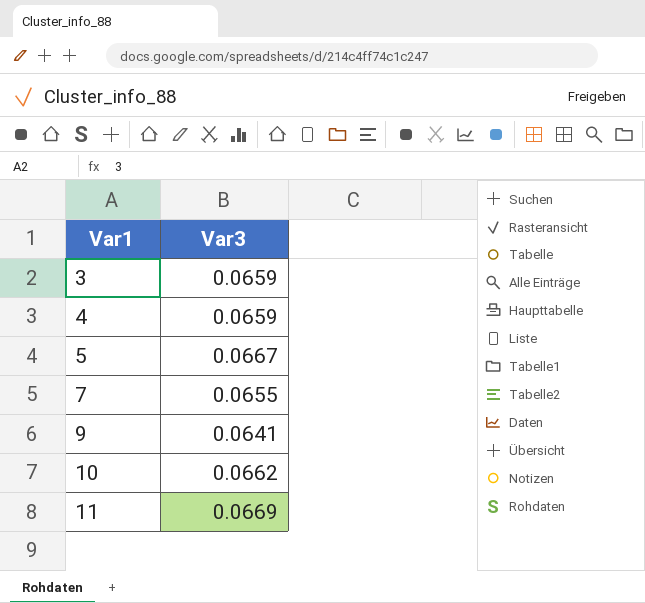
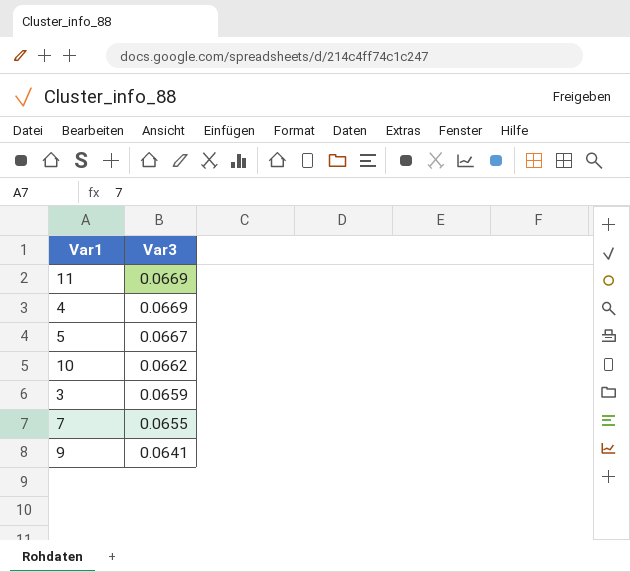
row order: Var1 ascending -> Var3 descending
4 | Var3: 0.0659 -> 0.0669

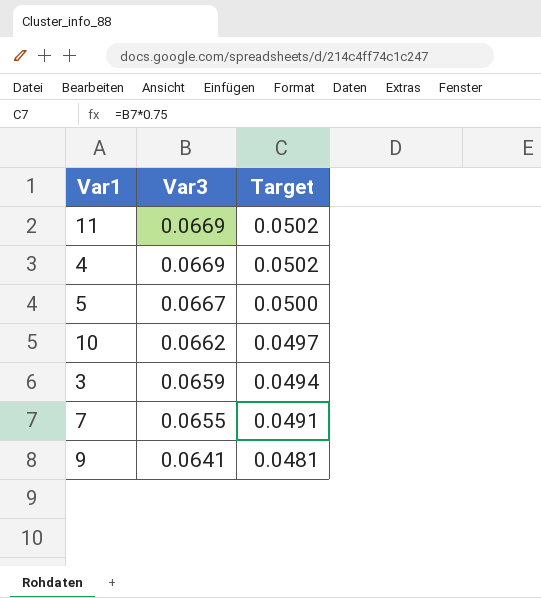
column Target | formula: none -> [Var3] * 0.75

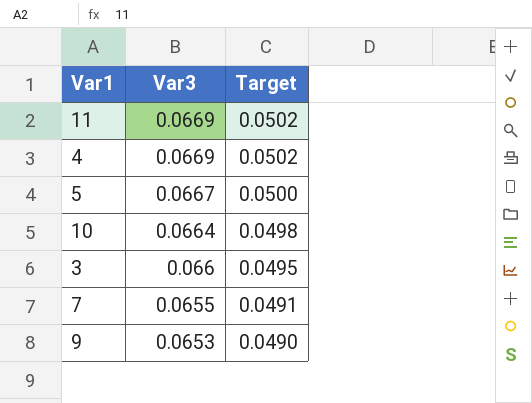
10 | Var3: 0.0662 -> 0.0664
10 | Target: 0.0497 -> 0.0498
3 | Var3: 0.0659 -> 0.066
3 | Target: 0.0494 -> 0.0495
9 | Var3: 0.0641 -> 0.0653
9 | Target: 0.0481 -> 0.0490

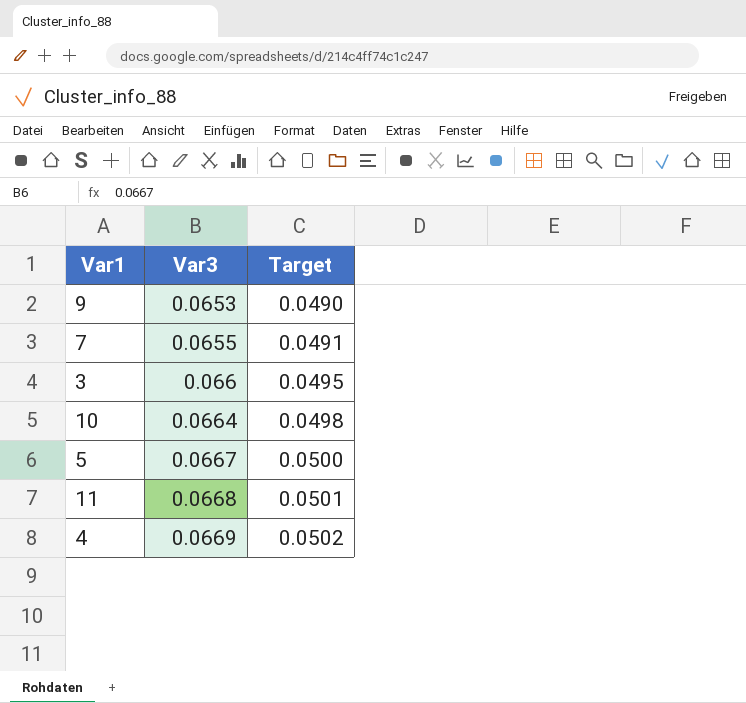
row order: Var3 descending -> Var3 ascending
11 | Var3: 0.0669 -> 0.0668
11 | Target: 0.0502 -> 0.0501

